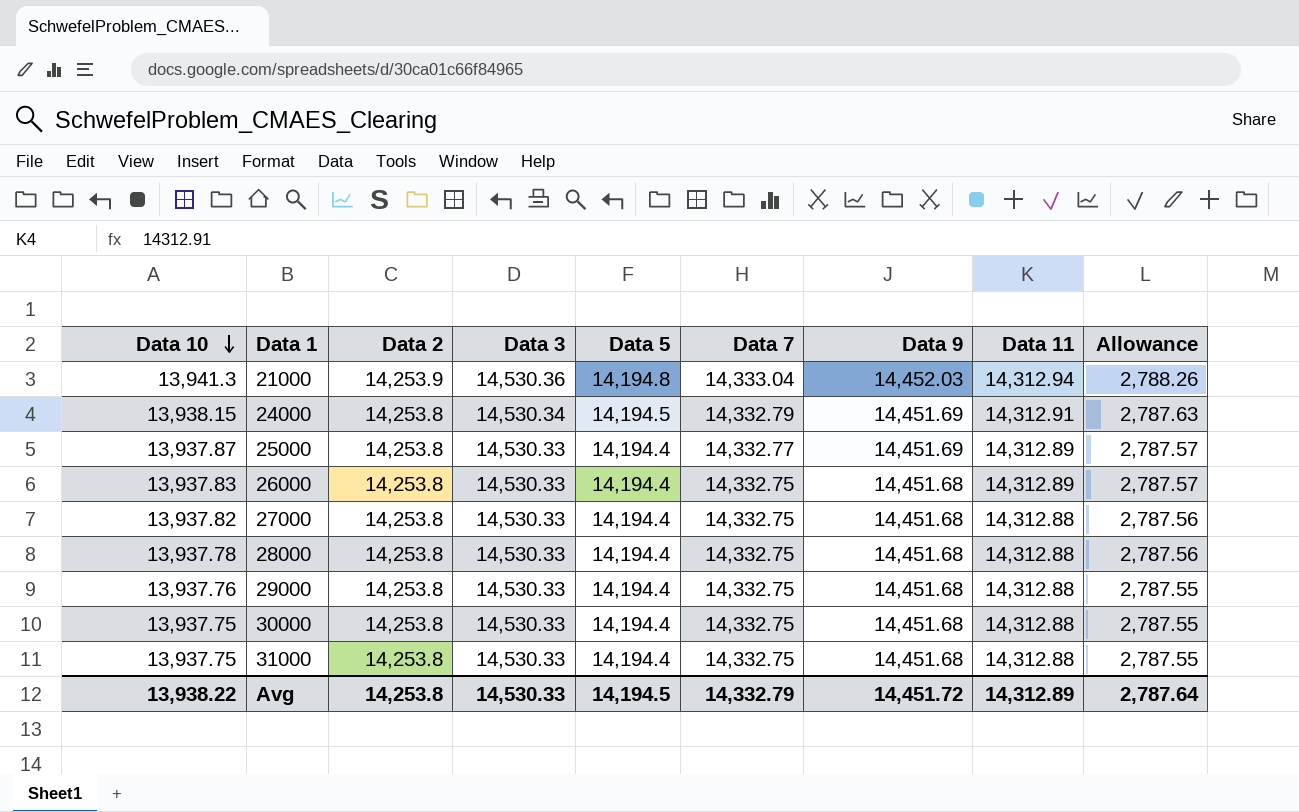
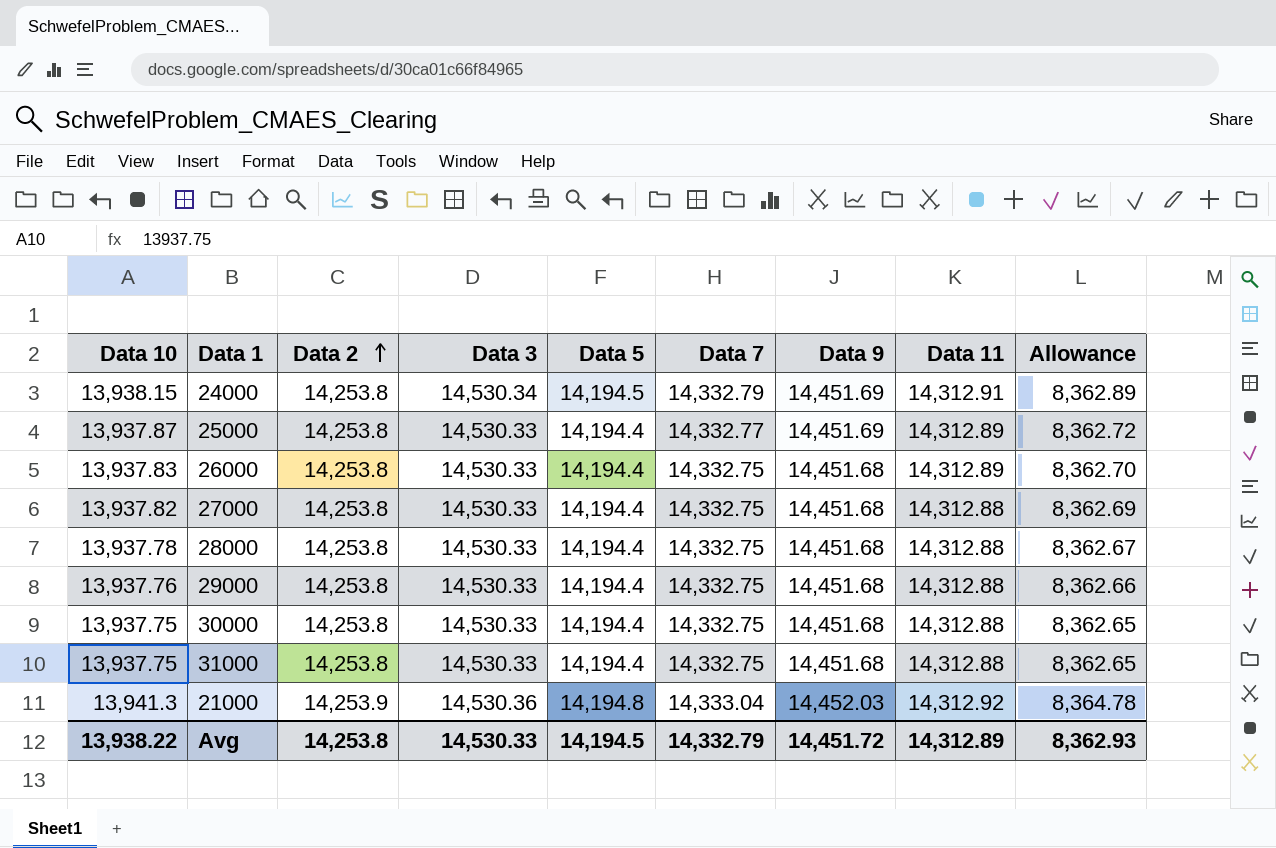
row order: Data 10 descending -> Data 2 ascending
column Allowance | formula: [Data 10] * 0.2 -> [Data 10] * 0.6
21000 | Data 11: 14,312.94 -> 14,312.92
Avg | Allowance: 2,787.64 -> 8,362.93

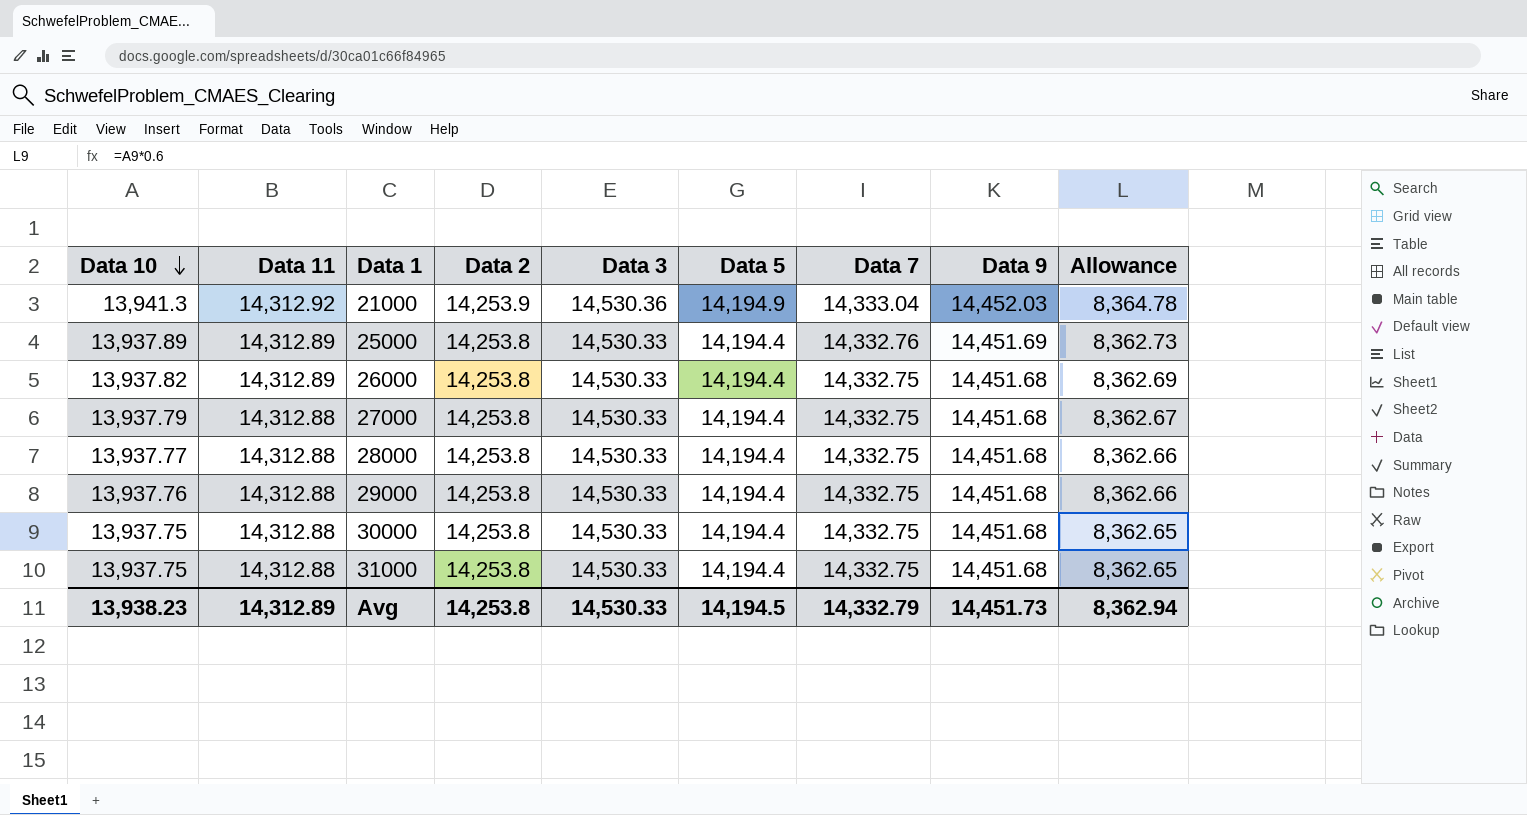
row order: Data 2 ascending -> Data 10 descending
column Data 11 | position: 8 -> 2
row 24000: 13,938.15 | 14,253.8 | 14,530.34 | 14,194.5 | 14,332.79 | 14,451.69 | 14,312.91 | 8,362.89 -> none
21000 | Data 5: 14,194.8 -> 14,194.9
25000 | Data 10: 13,937.87 -> 13,937.89
25000 | Data 7: 14,332.77 -> 14,332.76
25000 | Allowance: 8,362.72 -> 8,362.73
26000 | Data 10: 13,937.83 -> 13,937.82
26000 | Allowance: 8,362.70 -> 8,362.69
27000 | Data 10: 13,937.82 -> 13,937.79
27000 | Allowance: 8,362.69 -> 8,362.67
28000 | Data 10: 13,937.78 -> 13,937.77
28000 | Allowance: 8,362.67 -> 8,362.66
Avg | Data 10: 13,938.22 -> 13,938.23
Avg | Data 9: 14,451.72 -> 14,451.73
Avg | Allowance: 8,362.93 -> 8,362.94

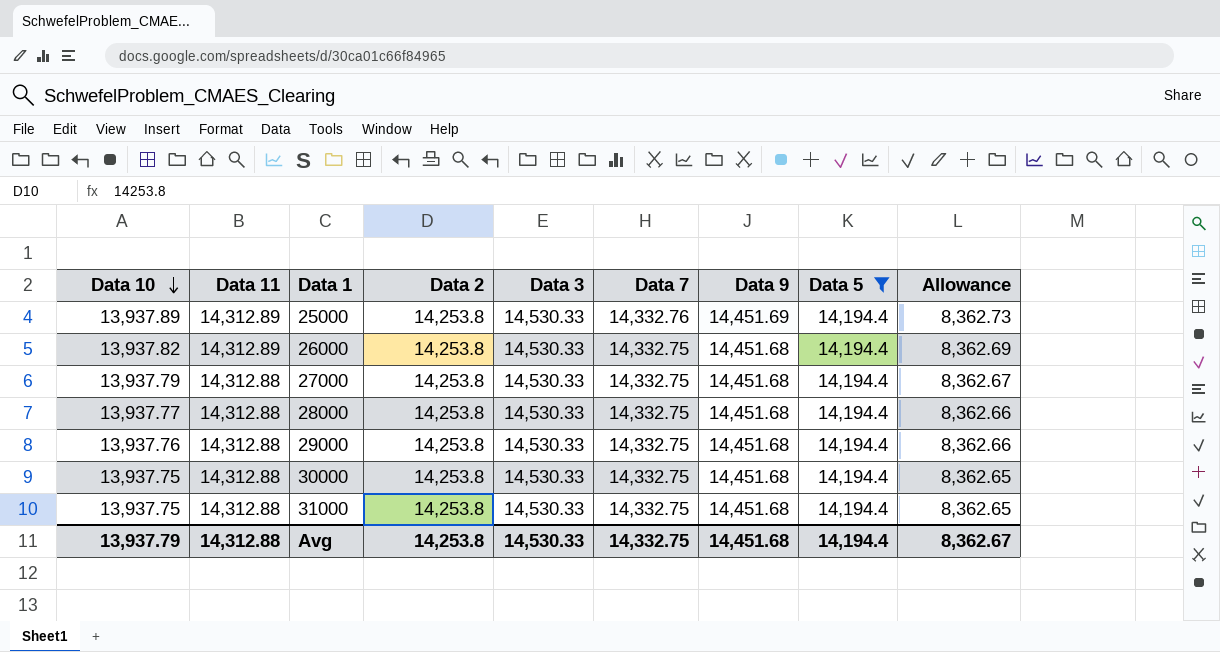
filter: none -> Data 5 = 14,194.4
column Data 5 | position: 6 -> 8
Avg | Data 10: 13,938.23 -> 13,937.79
Avg | Data 11: 14,312.89 -> 14,312.88
Avg | Data 7: 14,332.79 -> 14,332.75
Avg | Data 9: 14,451.73 -> 14,451.68
Avg | Data 5: 14,194.5 -> 14,194.4
Avg | Allowance: 8,362.94 -> 8,362.67

